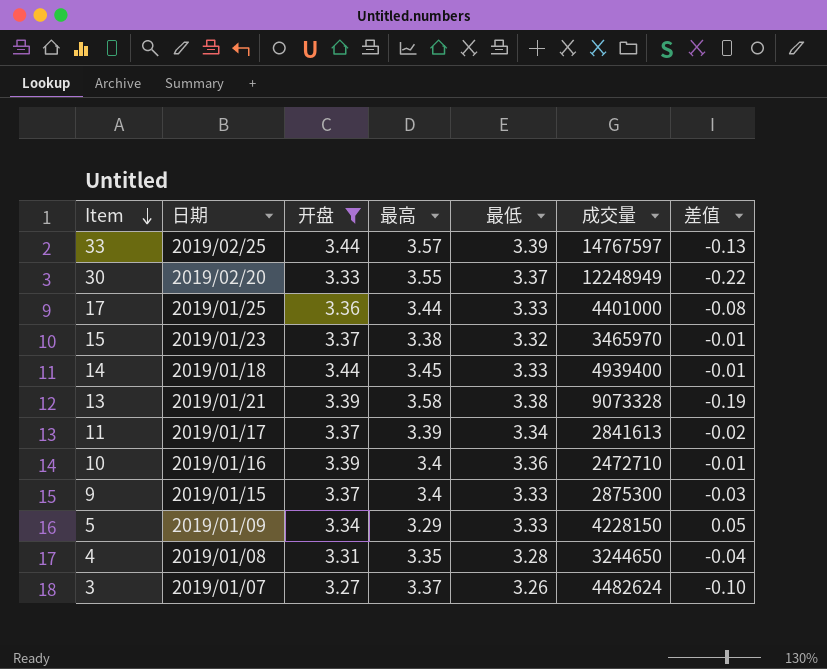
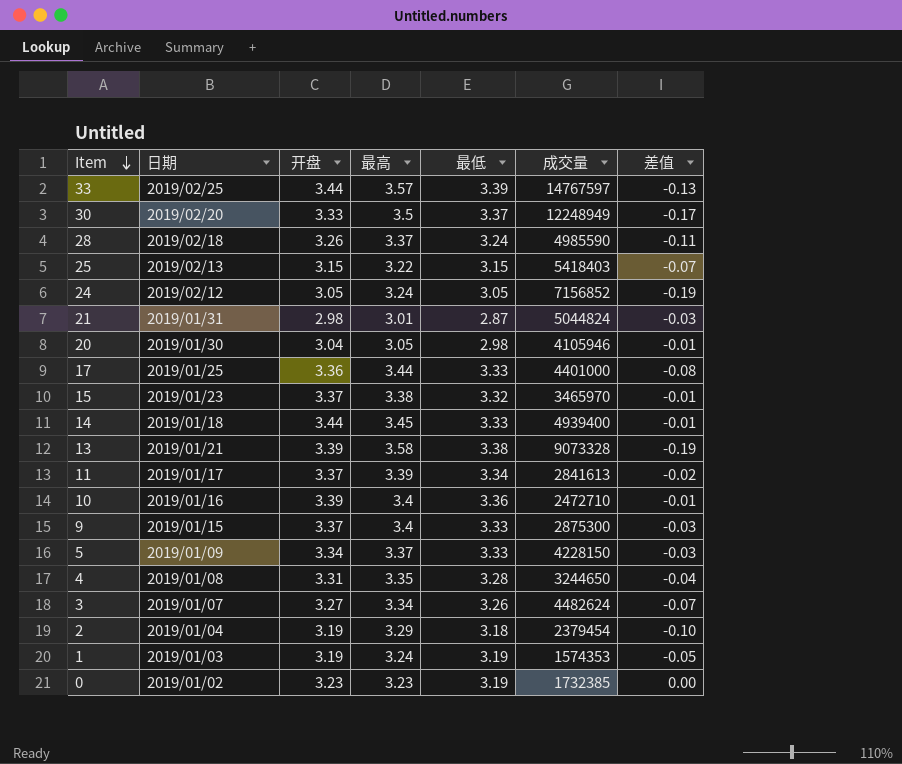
filter: 开盘 >= 3.27 -> none
30 | 最高: 3.55 -> 3.5
30 | 差值: -0.22 -> -0.17
5 | 最高: 3.29 -> 3.37
5 | 差值: 0.05 -> -0.03
3 | 最高: 3.37 -> 3.34
3 | 差值: -0.10 -> -0.07

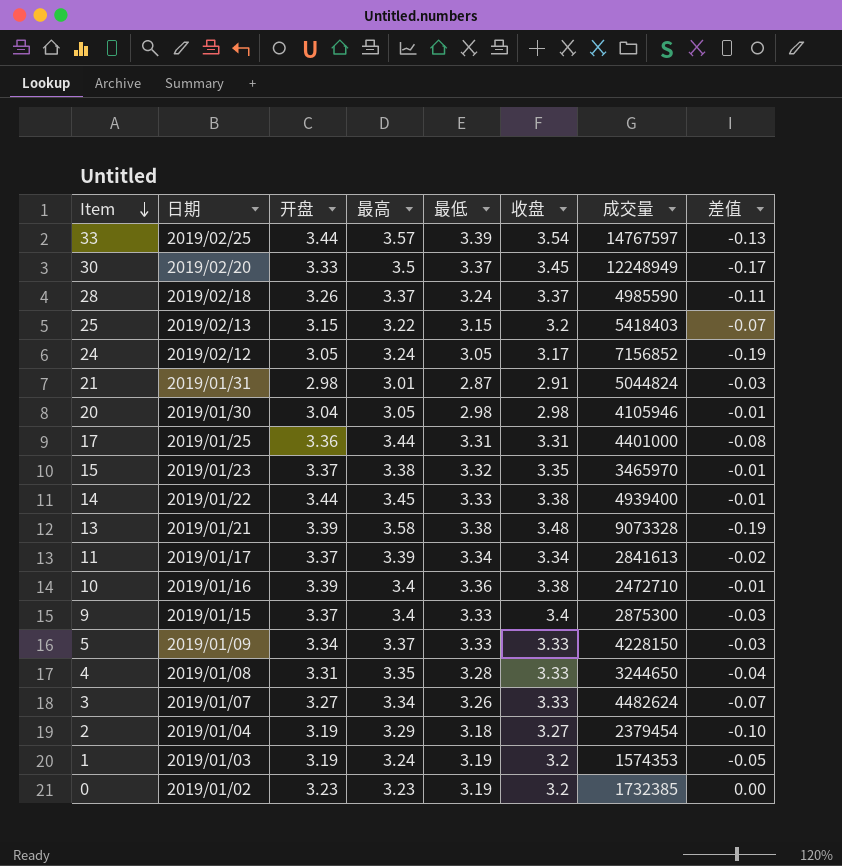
column 收盘 | position: none -> 6
17 | 最低: 3.33 -> 3.31
14 | 日期: 2019/01/18 -> 2019/01/22

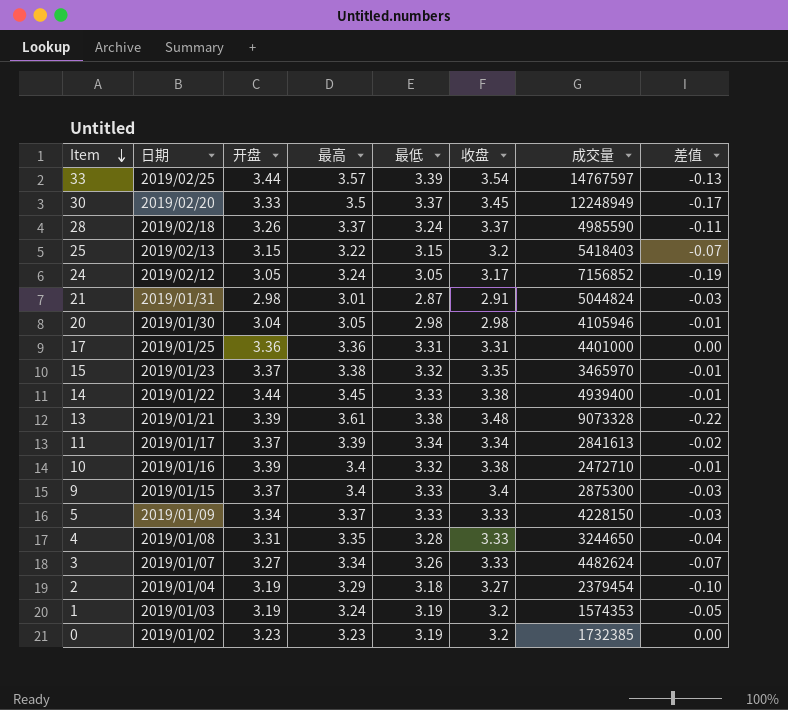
17 | 最高: 3.44 -> 3.36
17 | 差值: -0.08 -> 0.00
13 | 最高: 3.58 -> 3.61
13 | 差值: -0.19 -> -0.22
10 | 最低: 3.36 -> 3.32

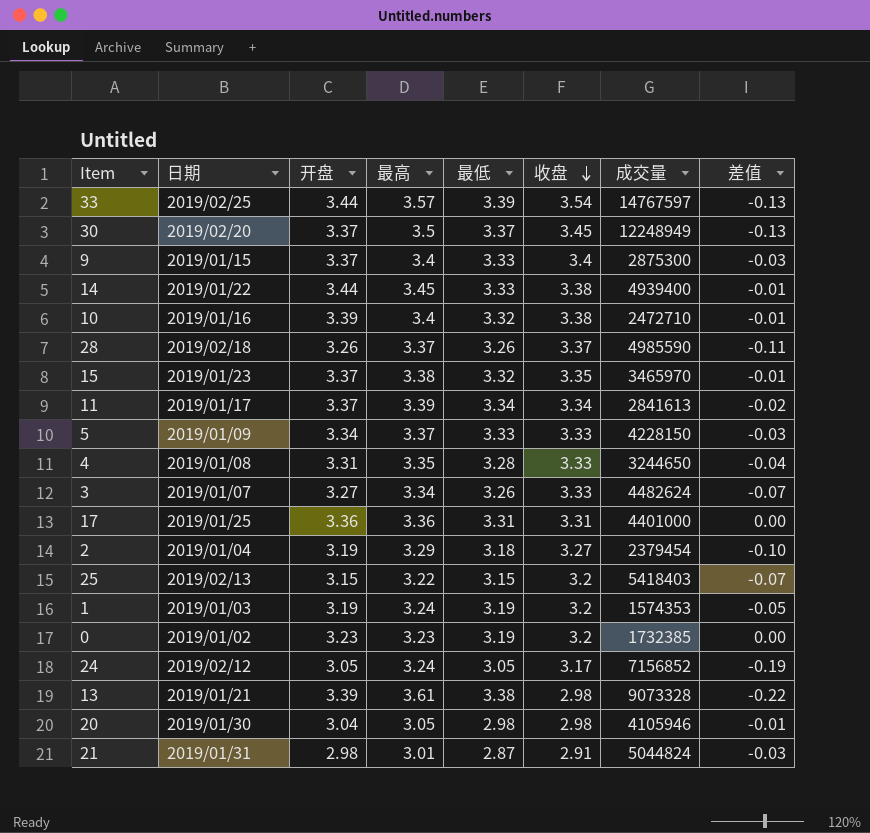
row order: Item descending -> 收盘 descending
30 | 开盘: 3.33 -> 3.37
30 | 差值: -0.17 -> -0.13
28 | 最低: 3.24 -> 3.26
13 | 收盘: 3.48 -> 2.98

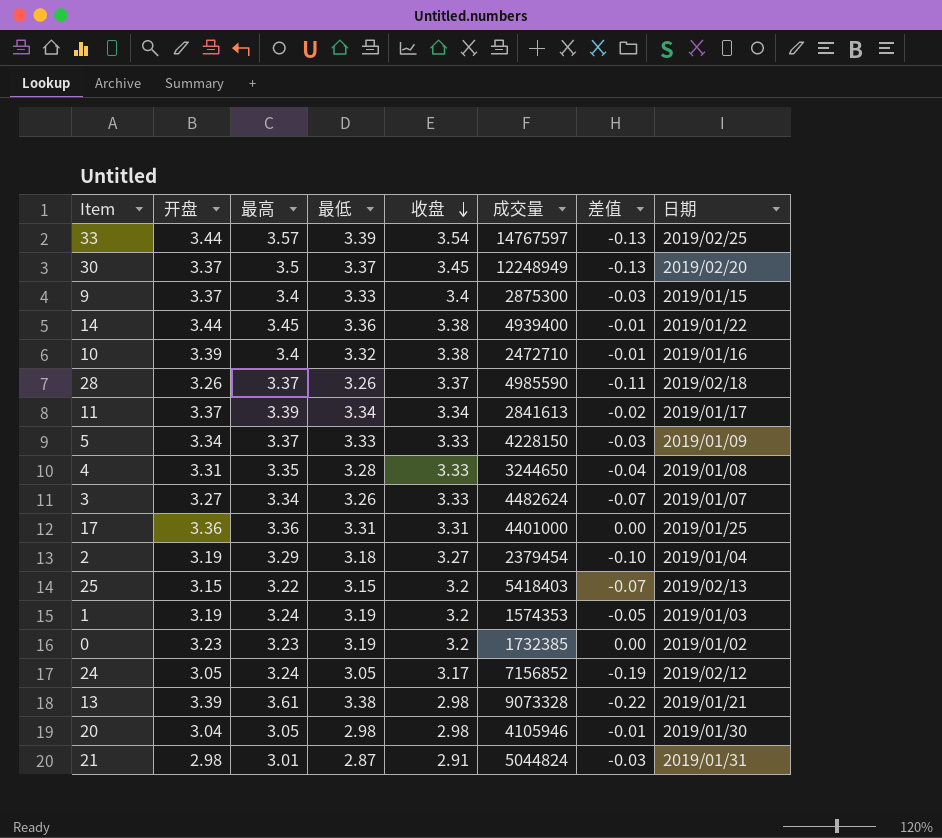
column 日期 | position: 2 -> 8
row 15: 2019/01/23 | 3.37 | 3.38 | 3.32 | 3.35 | 3465970 | -0.01 -> none
14 | 最低: 3.33 -> 3.36

